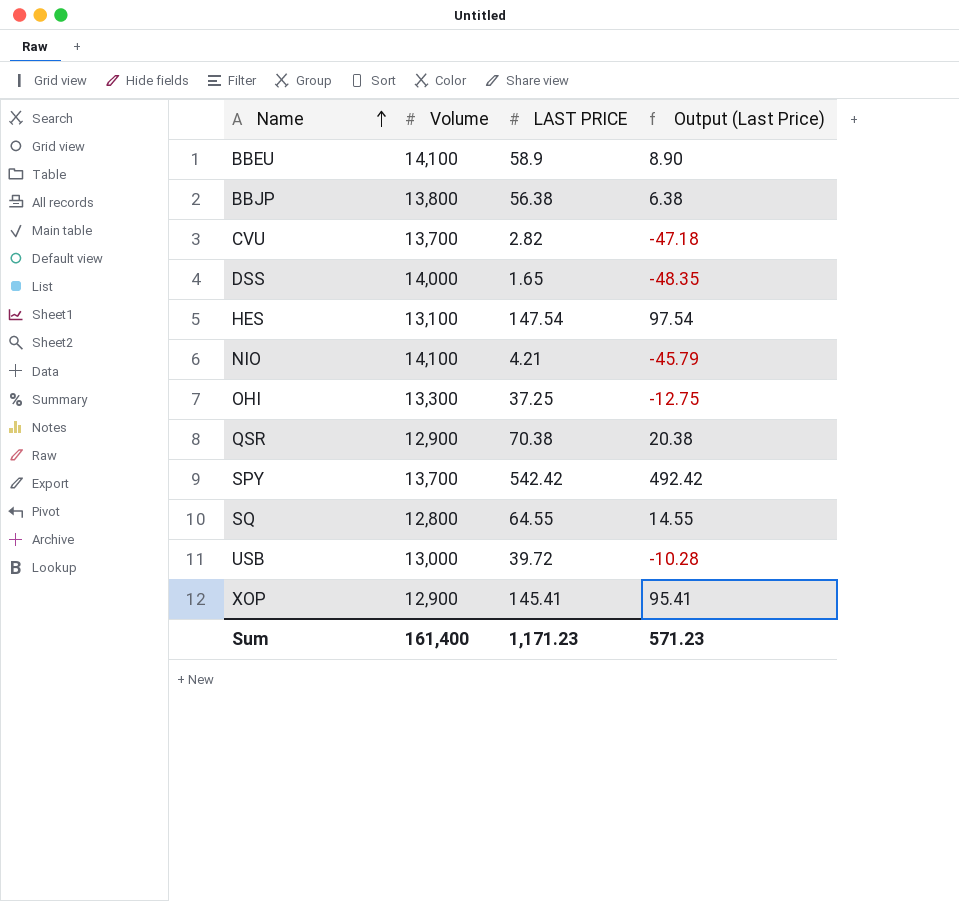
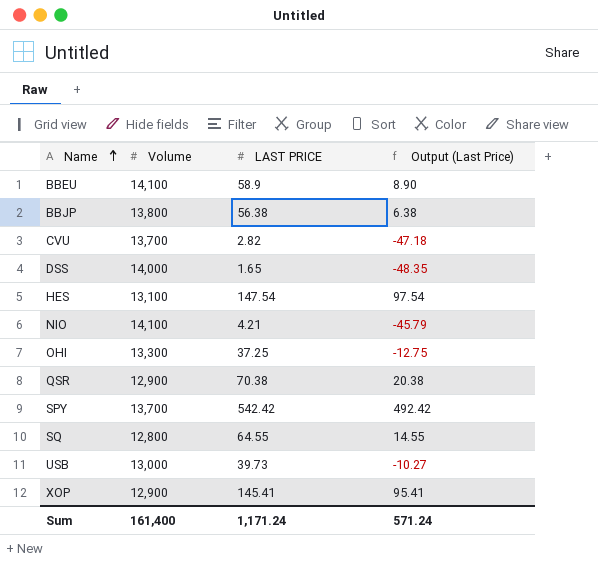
USB | LAST PRICE: 39.72 -> 39.73
USB | Output (Last Price): -10.28 -> -10.27
Sum | LAST PRICE: 1,171.23 -> 1,171.24
Sum | Output (Last Price): 571.23 -> 571.24

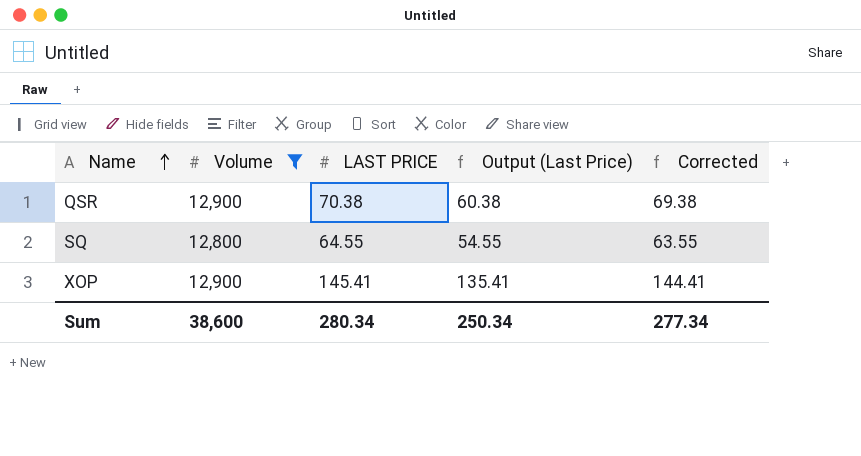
filter: none -> Volume <= 12,900
column Output (Last Price) | formula: [LAST PRICE] - 50 -> [LAST PRICE] - 10
column Corrected | formula: none -> [LAST PRICE] - 1
Sum | Volume: 161,400 -> 38,600
Sum | LAST PRICE: 1,171.24 -> 280.34
Sum | Output (Last Price): 571.24 -> 250.34

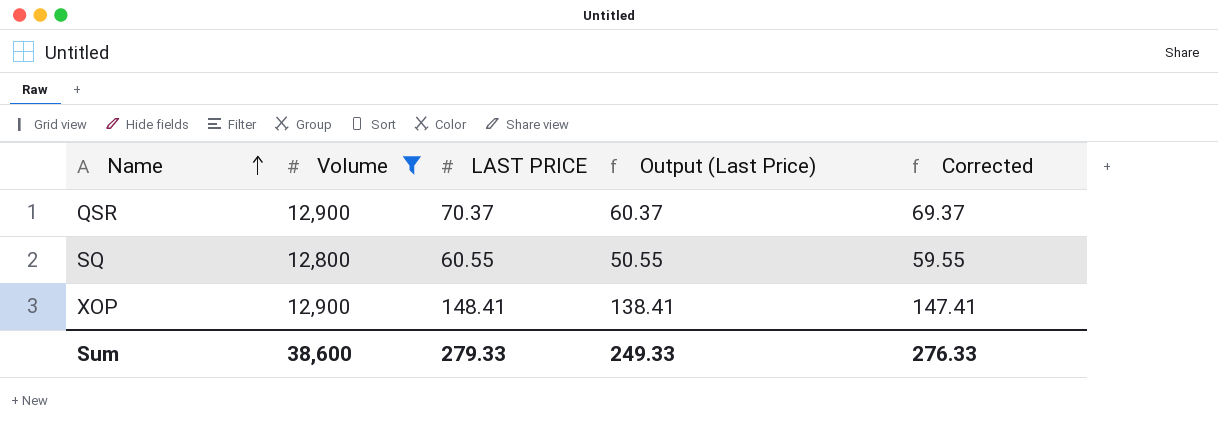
QSR | LAST PRICE: 70.38 -> 70.37
QSR | Output (Last Price): 60.38 -> 60.37
QSR | Corrected: 69.38 -> 69.37
SQ | LAST PRICE: 64.55 -> 60.55
SQ | Output (Last Price): 54.55 -> 50.55
SQ | Corrected: 63.55 -> 59.55
XOP | LAST PRICE: 145.41 -> 148.41
XOP | Output (Last Price): 135.41 -> 138.41
XOP | Corrected: 144.41 -> 147.41
Sum | LAST PRICE: 280.34 -> 279.33
Sum | Output (Last Price): 250.34 -> 249.33
Sum | Corrected: 277.34 -> 276.33

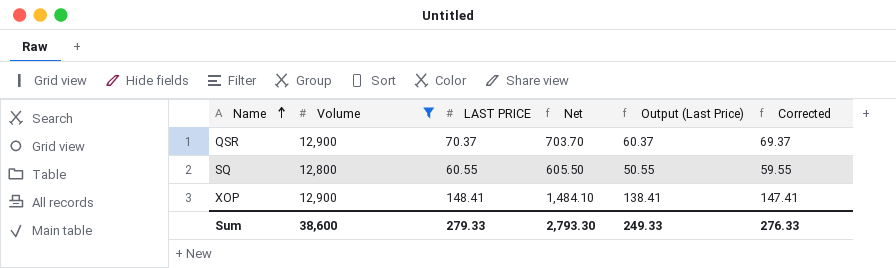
column Net | formula: none -> [LAST PRICE] * 10

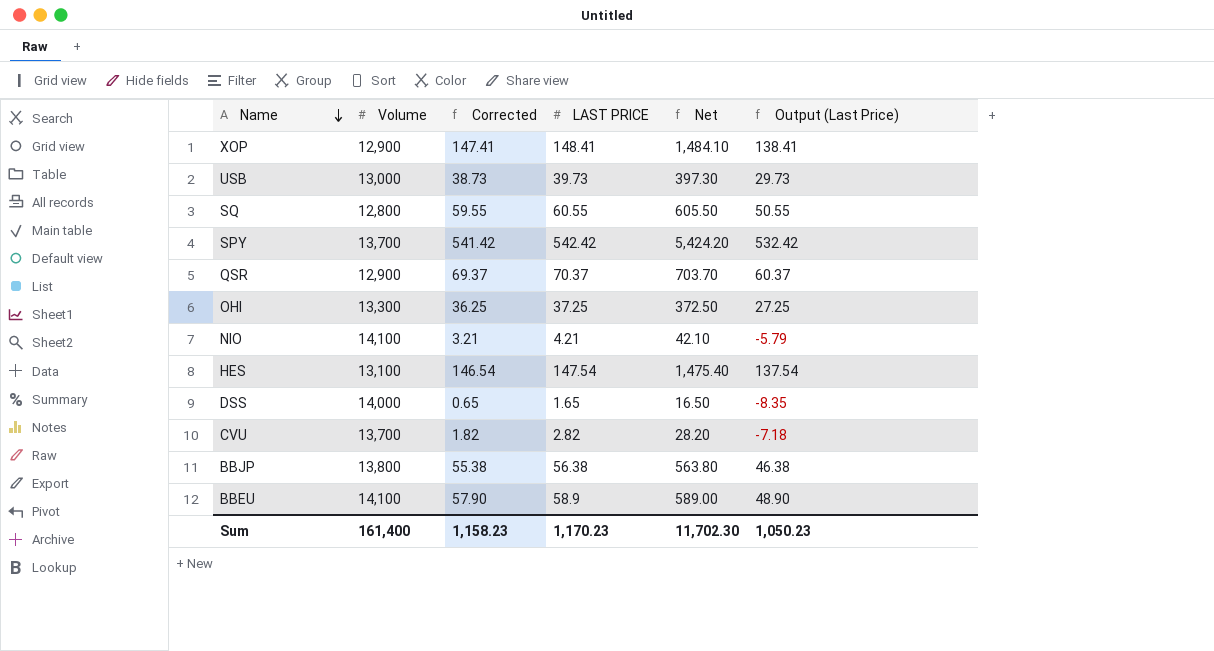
filter: Volume <= 12,900 -> none
row order: Name ascending -> Name descending
column Corrected | position: 6 -> 3
Sum | Volume: 38,600 -> 161,400
Sum | Corrected: 276.33 -> 1,158.23
Sum | LAST PRICE: 279.33 -> 1,170.23
Sum | Net: 2,793.30 -> 11,702.30
Sum | Output (Last Price): 249.33 -> 1,050.23

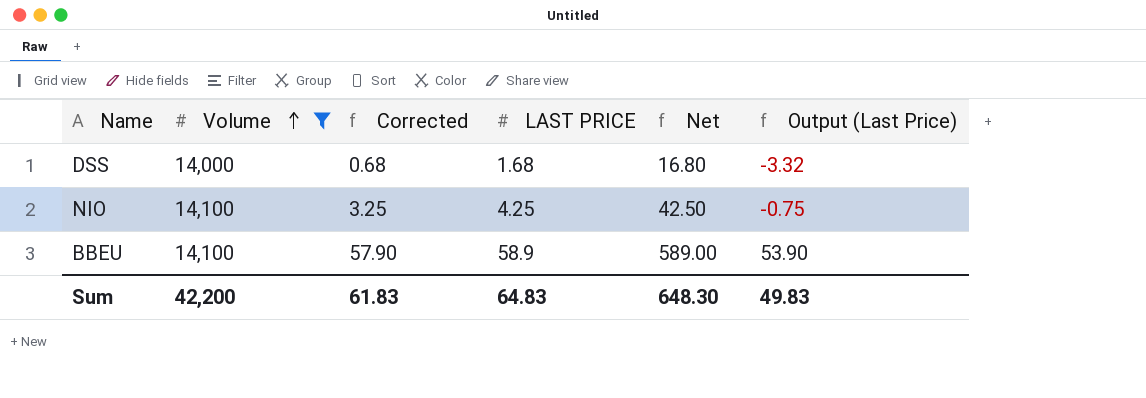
filter: none -> Volume >= 14,000
row order: Name descending -> Volume ascending
column Output (Last Price) | formula: [LAST PRICE] - 10 -> [LAST PRICE] - 5
DSS | Corrected: 0.65 -> 0.68
DSS | LAST PRICE: 1.65 -> 1.68
DSS | Net: 16.50 -> 16.80
NIO | Corrected: 3.21 -> 3.25
NIO | LAST PRICE: 4.21 -> 4.25
NIO | Net: 42.10 -> 42.50
Sum | Volume: 161,400 -> 42,200
Sum | Corrected: 1,158.23 -> 61.83
Sum | LAST PRICE: 1,170.23 -> 64.83
Sum | Net: 11,702.30 -> 648.30
Sum | Output (Last Price): 1,050.23 -> 49.83

